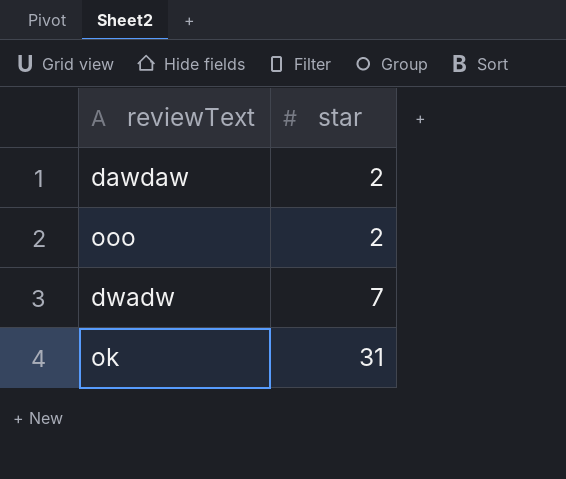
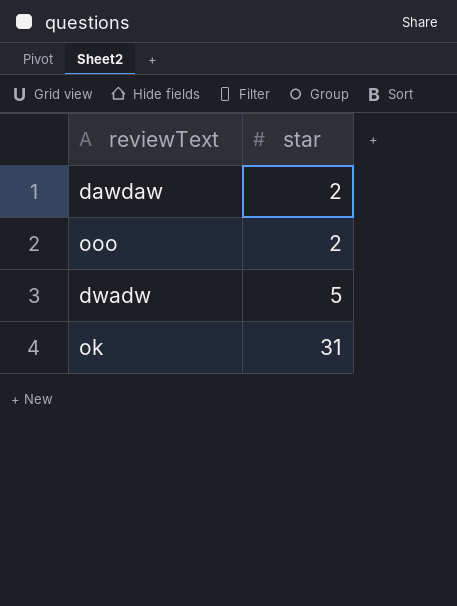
dwadw | star: 7 -> 5

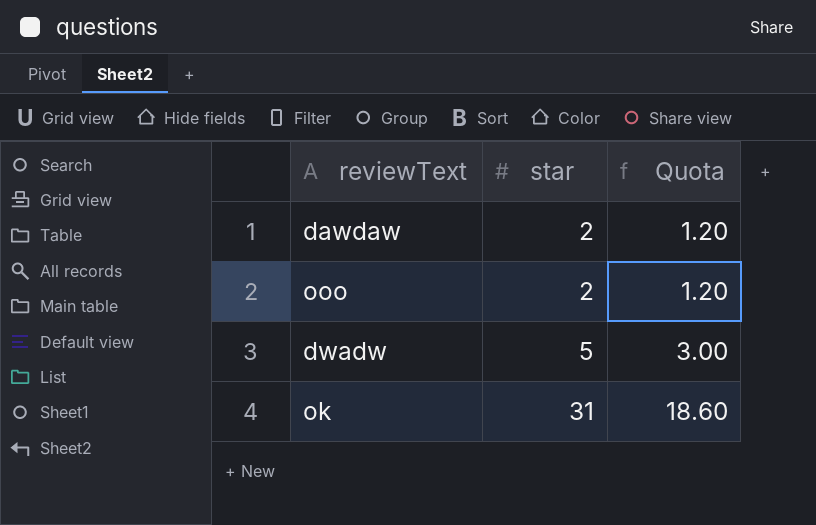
column Quota | formula: none -> [star] * 0.6

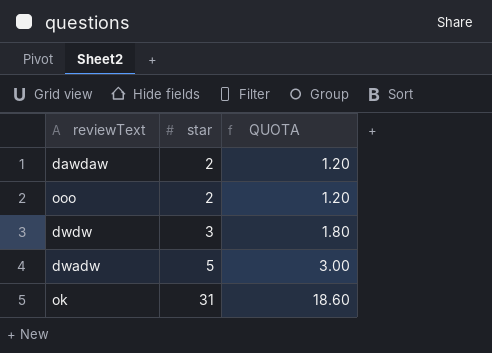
column name: Quota -> QUOTA
row dwdw: none -> 3 | 1.80

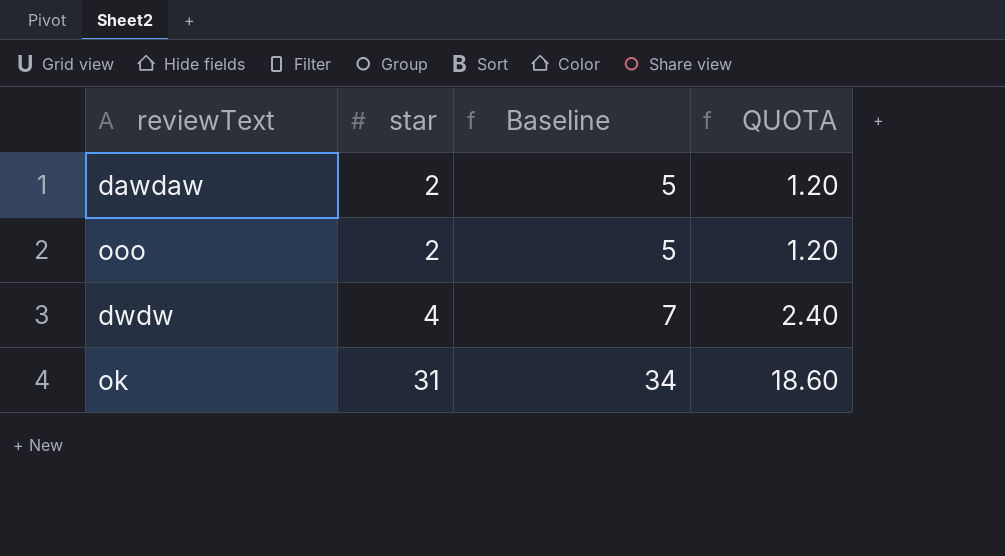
column Baseline | formula: none -> [star] + 3
row dwadw: 5 | 3.00 -> none
dwdw | star: 3 -> 4
dwdw | QUOTA: 1.80 -> 2.40

